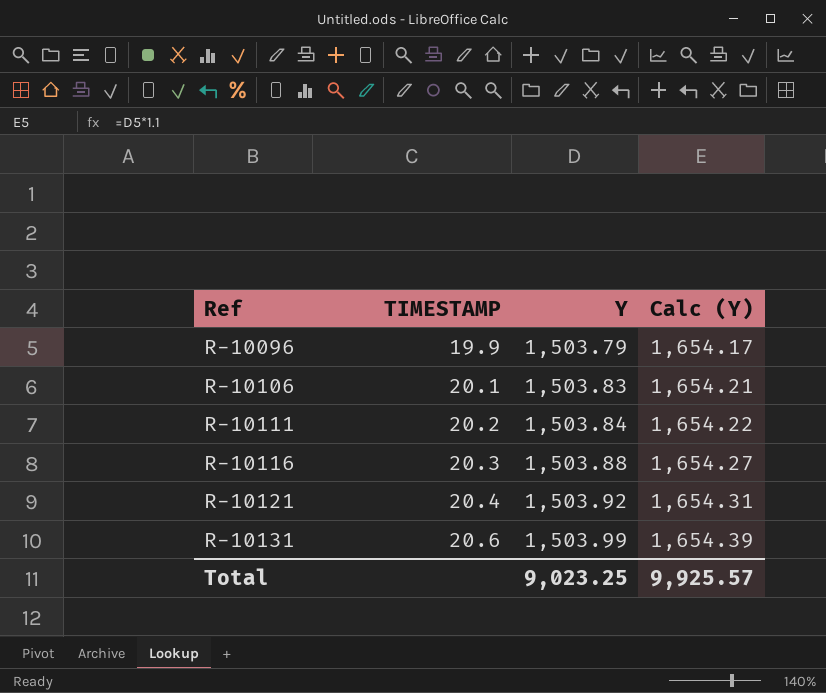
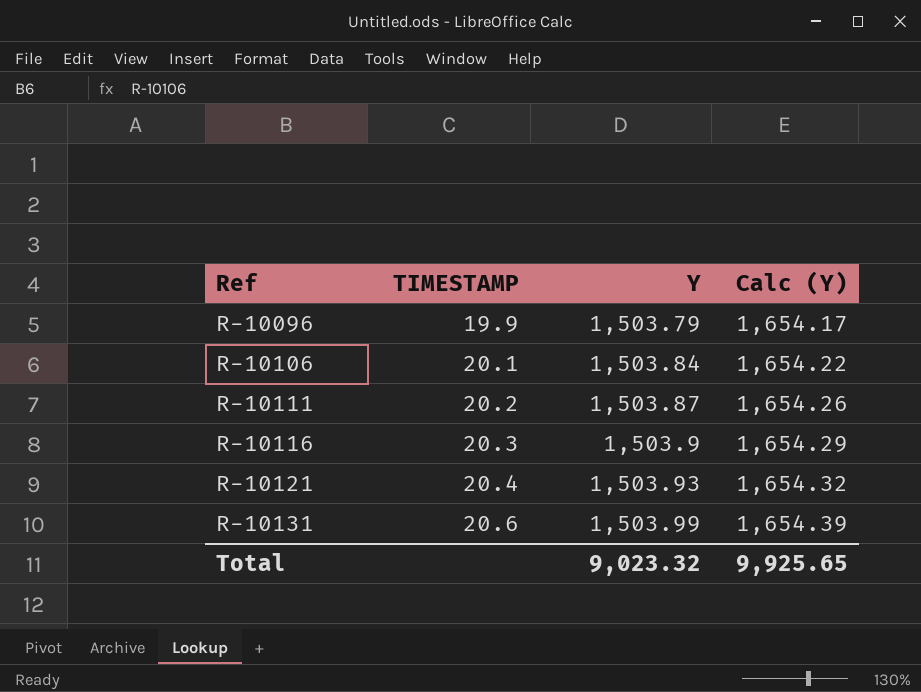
R-10106 | Y: 1,503.83 -> 1,503.84
R-10106 | Calc (Y): 1,654.21 -> 1,654.22
R-10111 | Y: 1,503.84 -> 1,503.87
R-10111 | Calc (Y): 1,654.22 -> 1,654.26
R-10116 | Y: 1,503.88 -> 1,503.9
R-10116 | Calc (Y): 1,654.27 -> 1,654.29
R-10121 | Y: 1,503.92 -> 1,503.93
R-10121 | Calc (Y): 1,654.31 -> 1,654.32
Total | Y: 9,023.25 -> 9,023.32
Total | Calc (Y): 9,925.57 -> 9,925.65

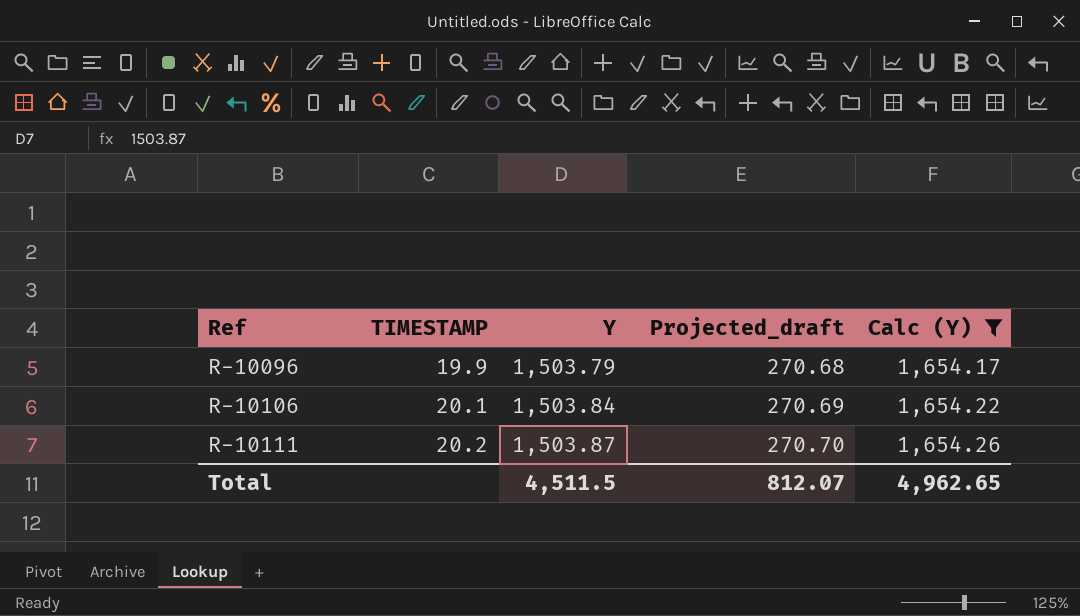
filter: none -> Calc (Y) <= 1,654.26
column Projected_draft | formula: none -> [Y] * 0.18
Total | Y: 9,023.32 -> 4,511.5
Total | Calc (Y): 9,925.65 -> 4,962.65

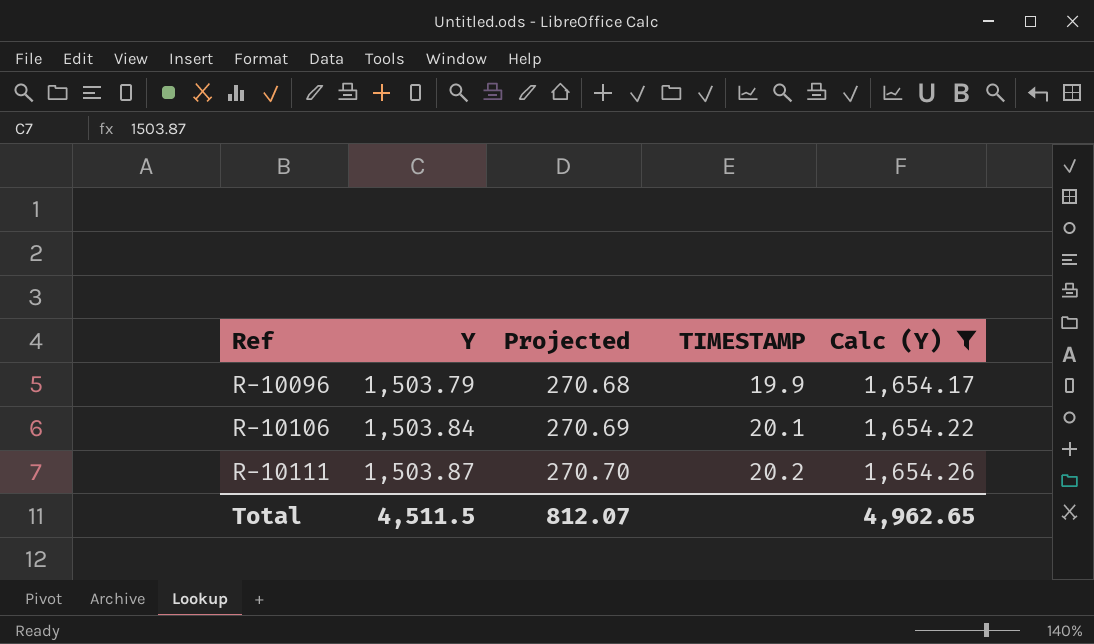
column name: Projected_draft -> Projected
column TIMESTAMP | position: 2 -> 4

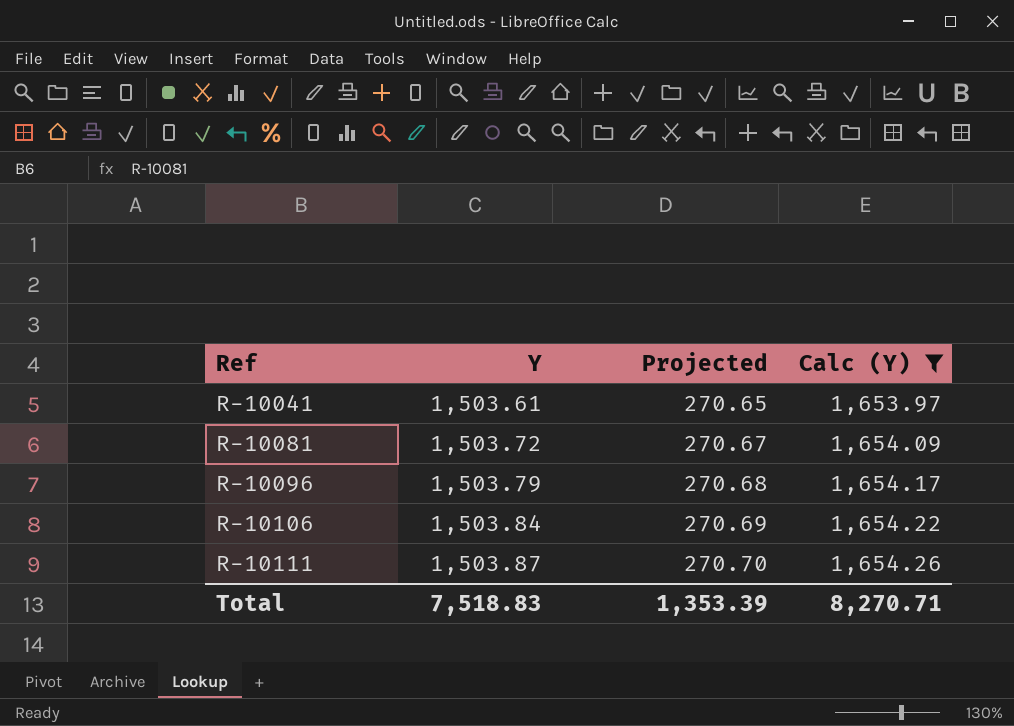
column TIMESTAMP | position: 4 -> none
row R-10041: none -> 1,503.61 | 270.65 | 1,653.97
row R-10081: none -> 1,503.72 | 270.67 | 1,654.09
Total | Y: 4,511.5 -> 7,518.83
Total | Projected: 812.07 -> 1,353.39
Total | Calc (Y): 4,962.65 -> 8,270.71

